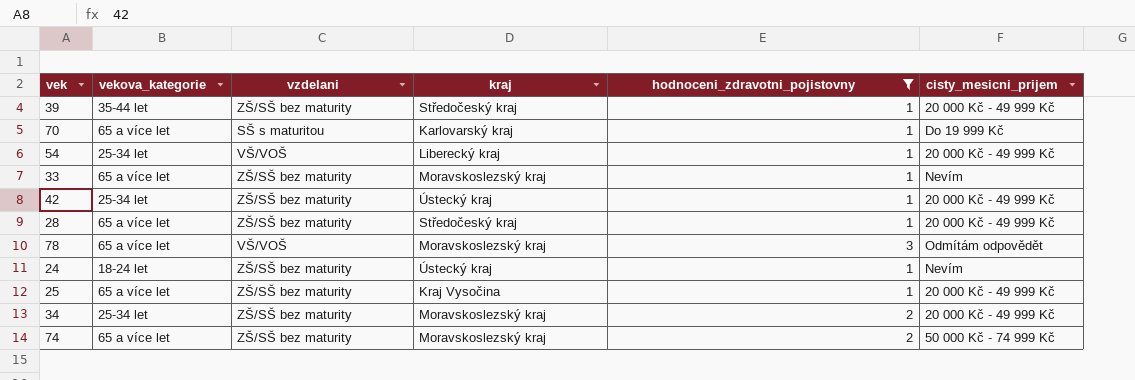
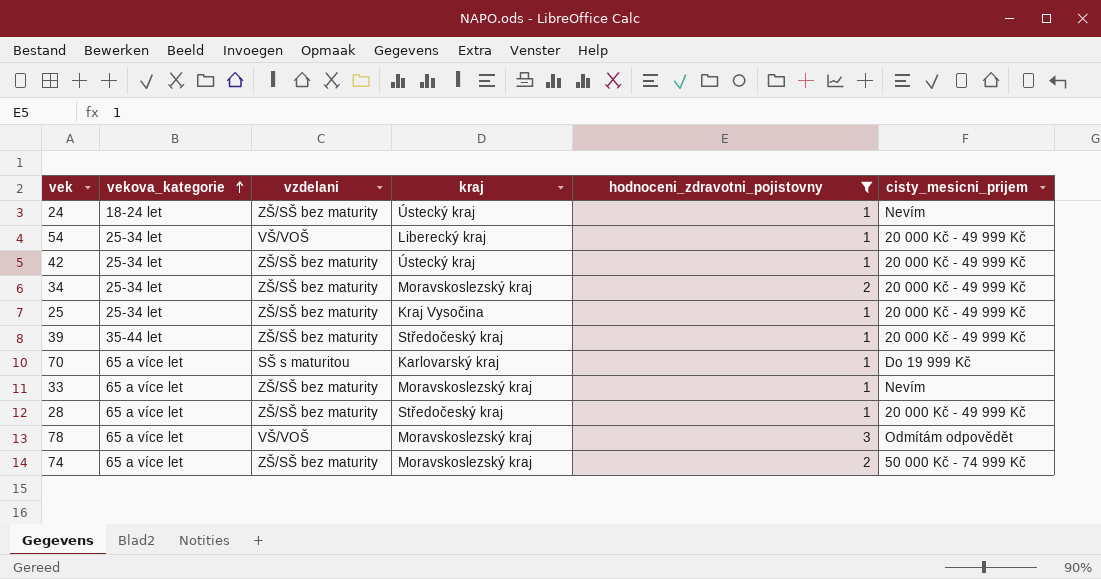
row order: none -> vekova_kategorie ascending
25 | vekova_kategorie: 65 a více let -> 25-34 let

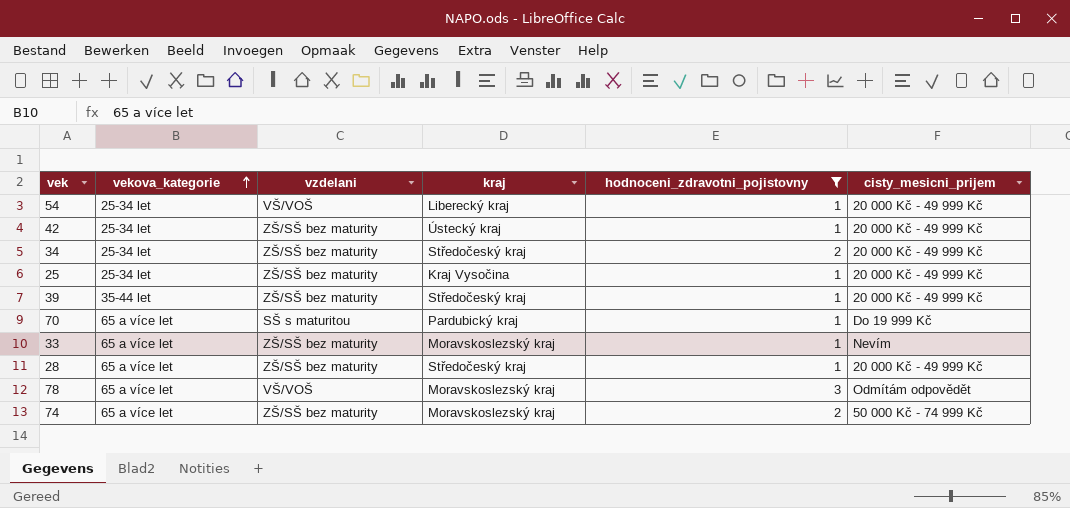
row 24: 18-24 let | ZŠ/SŠ bez maturity | Ústecký kraj | 1 | Nevím -> none
34 | kraj: Moravskoslezský kraj -> Středočeský kraj
70 | kraj: Karlovarský kraj -> Pardubický kraj

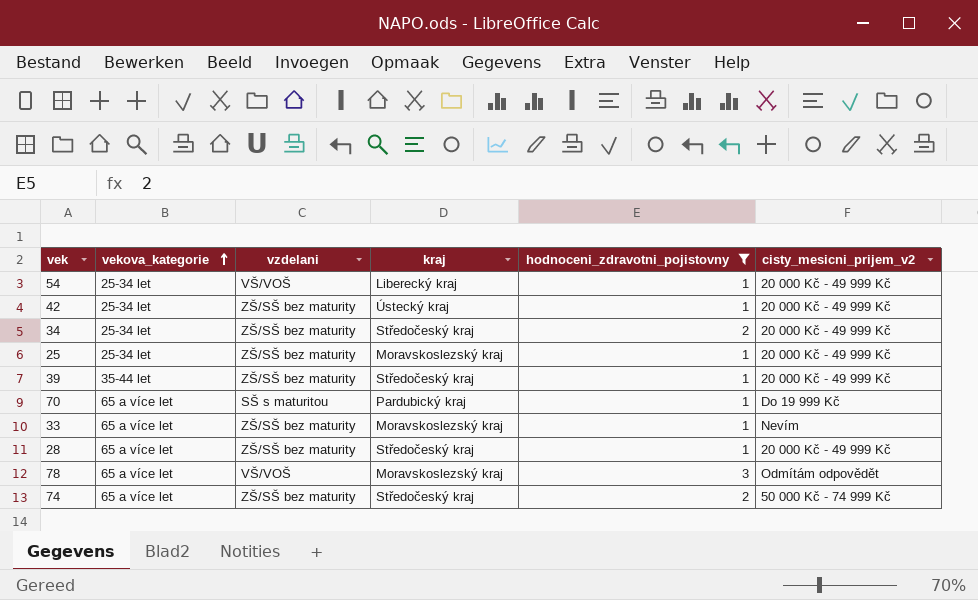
column name: cisty_mesicni_prijem -> cisty_mesicni_prijem_v2
25 | kraj: Kraj Vysočina -> Moravskoslezský kraj
74 | kraj: Moravskoslezský kraj -> Středočeský kraj

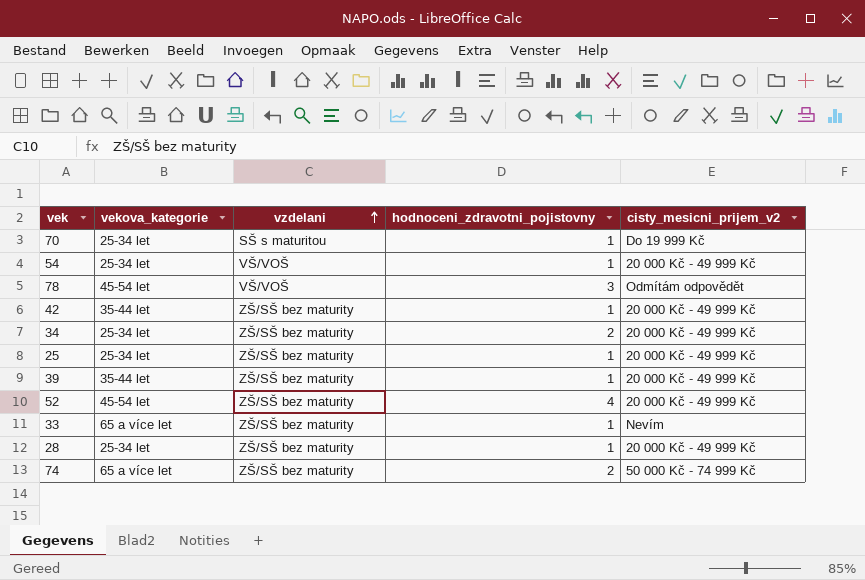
filter: hodnoceni_zdravotni_pojistovny != 4 -> none
row order: vekova_kategorie ascending -> vzdelani ascending
column kraj | position: 4 -> none
70 | vekova_kategorie: 65 a více let -> 25-34 let
78 | vekova_kategorie: 65 a více let -> 45-54 let
42 | vekova_kategorie: 25-34 let -> 35-44 let
28 | vekova_kategorie: 65 a více let -> 25-34 let

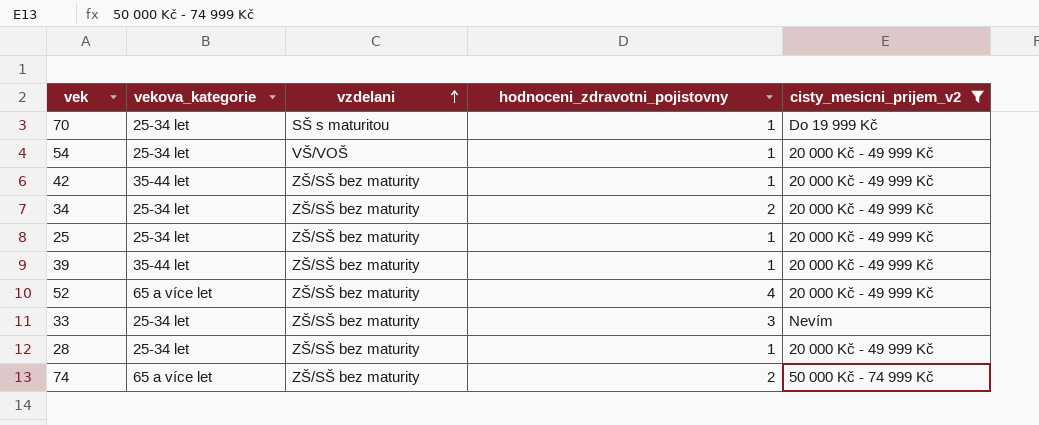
filter: none -> cisty_mesicni_prijem_v2 != Odmítám odpovědět
52 | vekova_kategorie: 45-54 let -> 65 a více let
33 | vekova_kategorie: 65 a více let -> 25-34 let
33 | hodnoceni_zdravotni_pojistovny: 1 -> 3

